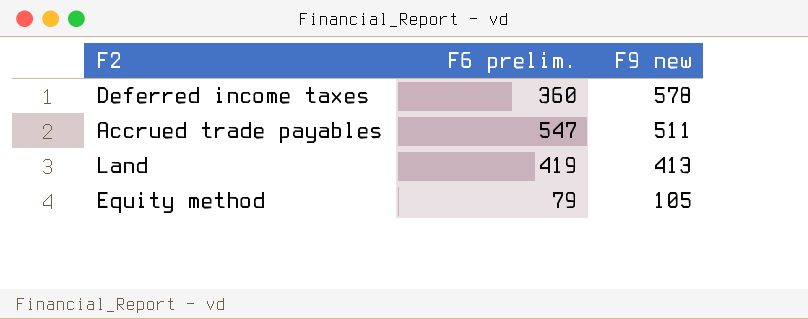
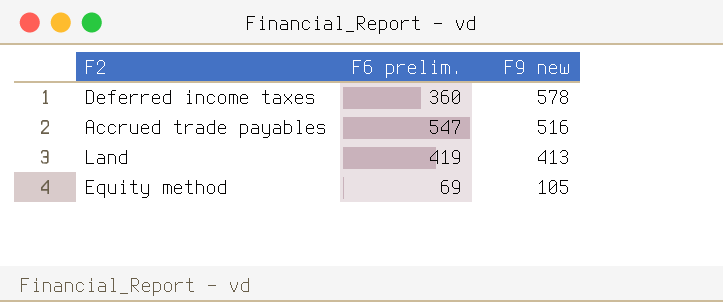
Accrued trade payables | F9 new: 511 -> 516
Equity method | F6 prelim.: 79 -> 69

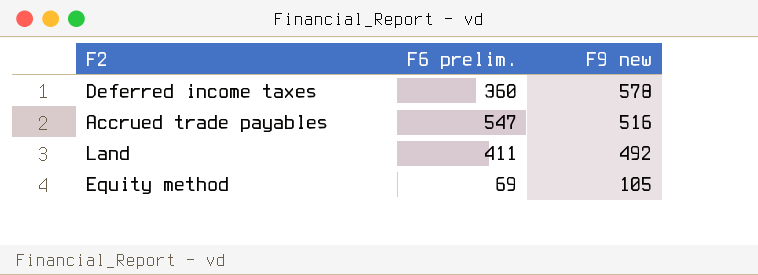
Land | F6 prelim.: 419 -> 411
Land | F9 new: 413 -> 492

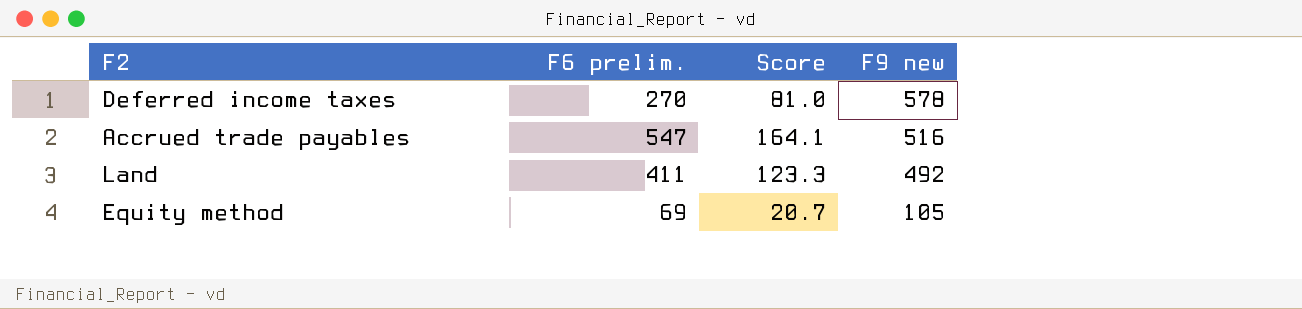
column Score | formula: none -> [F6 prelim.] * 0.3
Deferred income taxes | F6 prelim.: 360 -> 270

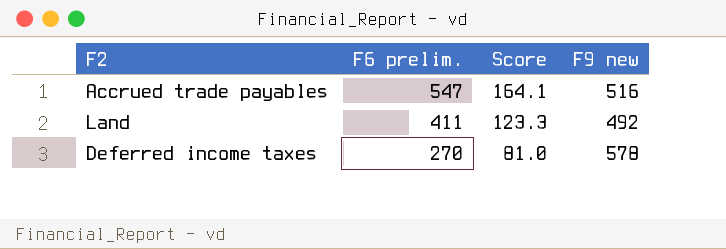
row order: F9 new descending -> F6 prelim. descending
row Equity method: 69 | 20.7 | 105 -> none

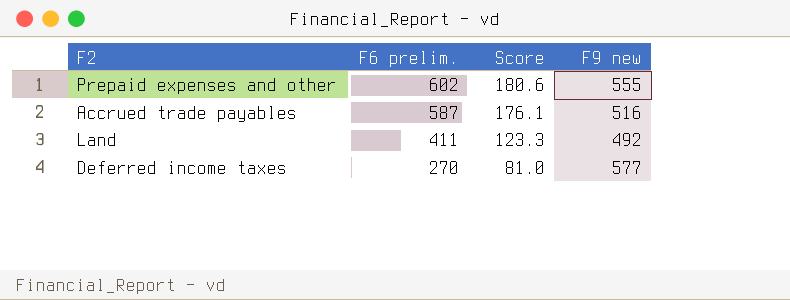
row Prepaid expenses and other: none -> 602 | 180.6 | 555
Accrued trade payables | F6 prelim.: 547 -> 587
Accrued trade payables | Score: 164.1 -> 176.1
Deferred income taxes | F9 new: 578 -> 577

